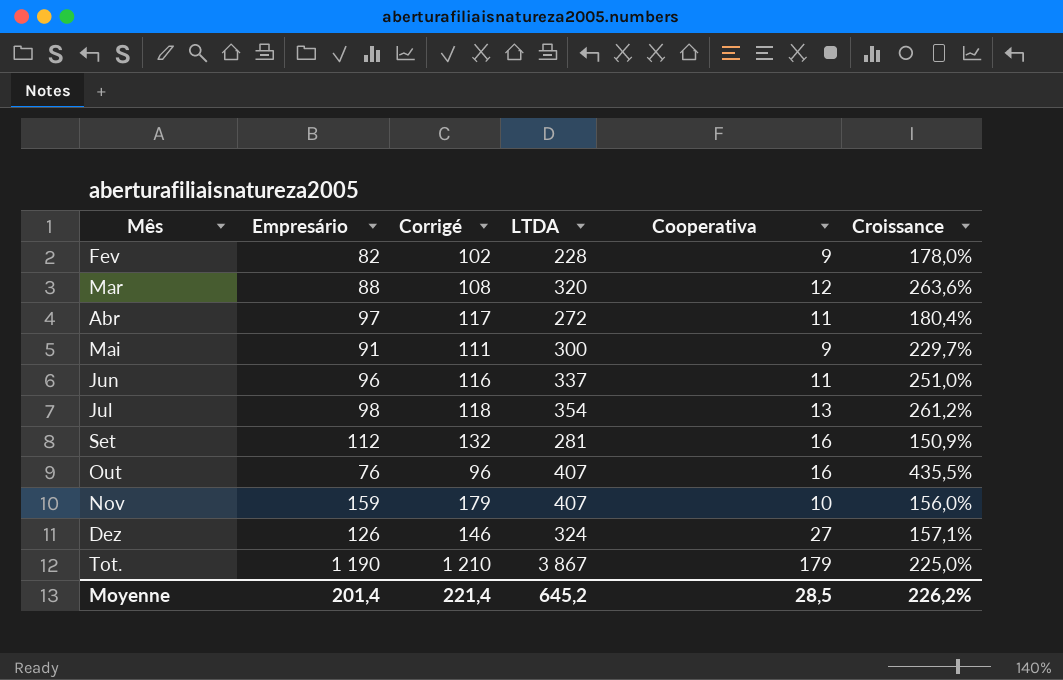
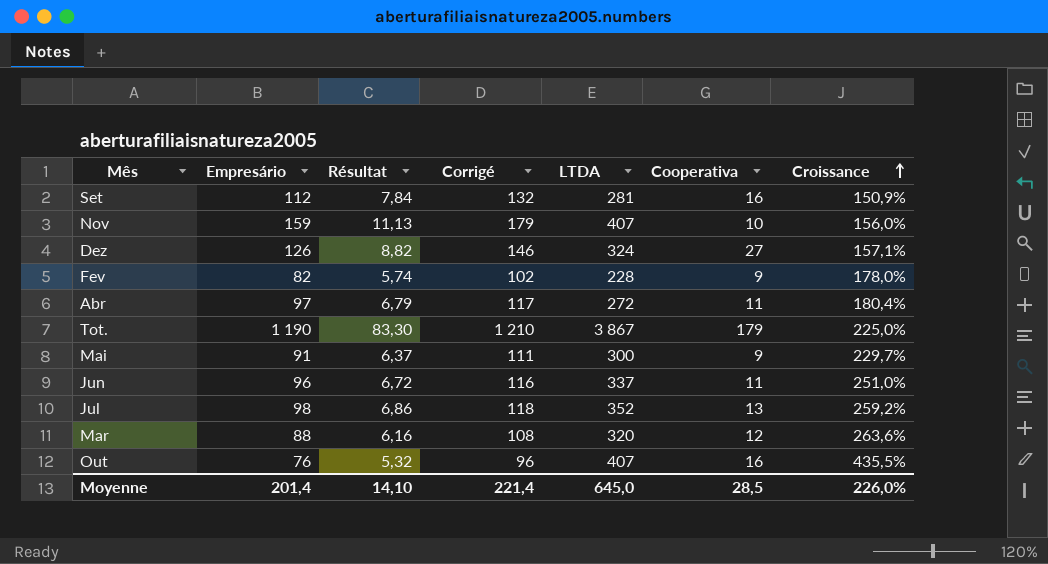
row order: none -> Croissance ascending
column Résultat | formula: none -> [Empresário] * 0,07
Jul | LTDA: 354 -> 352
Jul | Croissance: 261,2% -> 259,2%
Moyenne | LTDA: 645,2 -> 645,0
Moyenne | Croissance: 226,2% -> 226,0%

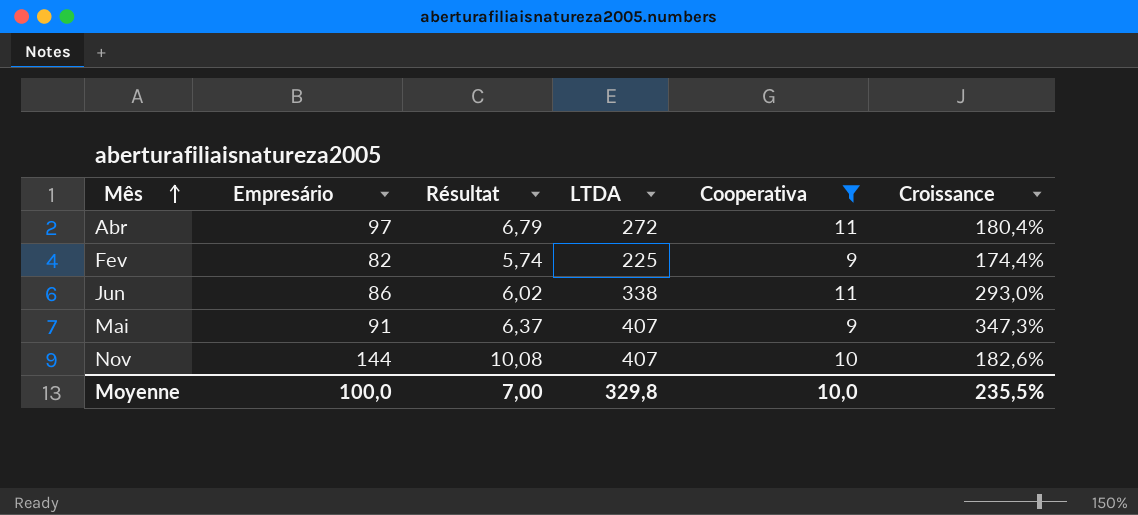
filter: none -> Cooperativa <= 11
row order: Croissance ascending -> Mês ascending
column Corrigé | formula: [Empresário] + 20 -> none
Fev | LTDA: 228 -> 225
Fev | Croissance: 178,0% -> 174,4%
Jun | Empresário: 96 -> 86
Jun | Résultat: 6,72 -> 6,02
Jun | LTDA: 337 -> 338
Jun | Croissance: 251,0% -> 293,0%
Mai | LTDA: 300 -> 407
Mai | Croissance: 229,7% -> 347,3%
Nov | Empresário: 159 -> 144
Nov | Résultat: 11,13 -> 10,08
Nov | Croissance: 156,0% -> 182,6%
Moyenne | Empresário: 201,4 -> 100,0
Moyenne | Résultat: 14,10 -> 7,00
Moyenne | LTDA: 645,0 -> 329,8
Moyenne | Cooperativa: 28,5 -> 10,0
Moyenne | Croissance: 226,0% -> 235,5%

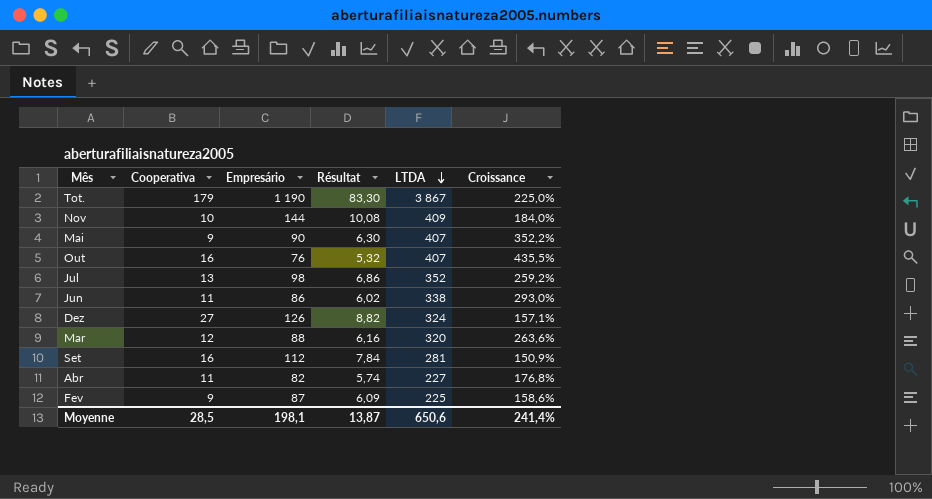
filter: Cooperativa <= 11 -> none
row order: Mês ascending -> LTDA descending
column Cooperativa | position: 5 -> 2
Nov | LTDA: 407 -> 409
Nov | Croissance: 182,6% -> 184,0%
Mai | Empresário: 91 -> 90
Mai | Résultat: 6,37 -> 6,30
Mai | Croissance: 347,3% -> 352,2%
Abr | Empresário: 97 -> 82
Abr | Résultat: 6,79 -> 5,74
Abr | LTDA: 272 -> 227
Abr | Croissance: 180,4% -> 176,8%
Fev | Empresário: 82 -> 87
Fev | Résultat: 5,74 -> 6,09
Fev | Croissance: 174,4% -> 158,6%
Moyenne | Cooperativa: 10,0 -> 28,5
Moyenne | Empresário: 100,0 -> 198,1
Moyenne | Résultat: 7,00 -> 13,87
Moyenne | LTDA: 329,8 -> 650,6
Moyenne | Croissance: 235,5% -> 241,4%

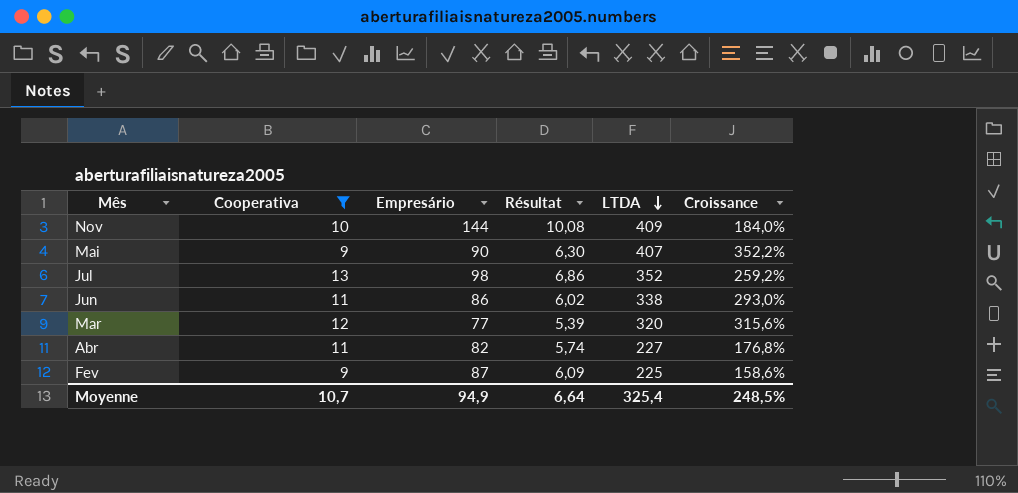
filter: none -> Cooperativa <= 13
Mar | Empresário: 88 -> 77
Mar | Résultat: 6,16 -> 5,39
Mar | Croissance: 263,6% -> 315,6%
Moyenne | Cooperativa: 28,5 -> 10,7
Moyenne | Empresário: 198,1 -> 94,9
Moyenne | Résultat: 13,87 -> 6,64
Moyenne | LTDA: 650,6 -> 325,4
Moyenne | Croissance: 241,4% -> 248,5%

